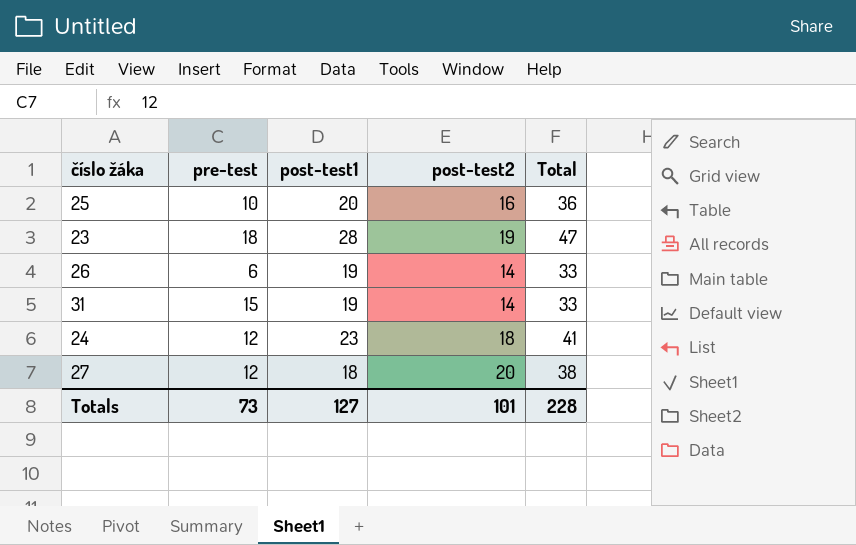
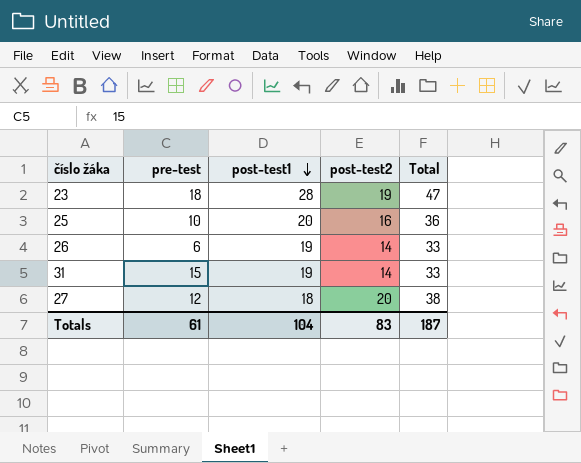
row order: none -> post-test1 descending
row 24: 12 | 23 | 18 | 41 -> none
Totals | pre-test: 73 -> 61
Totals | post-test1: 127 -> 104
Totals | post-test2: 101 -> 83
Totals | Total: 228 -> 187

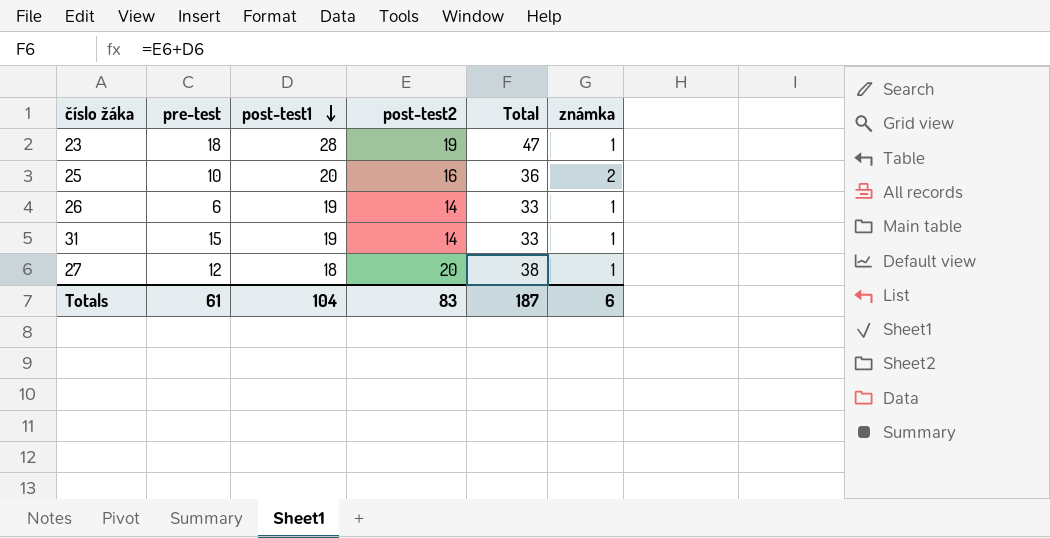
column známka | position: none -> 6

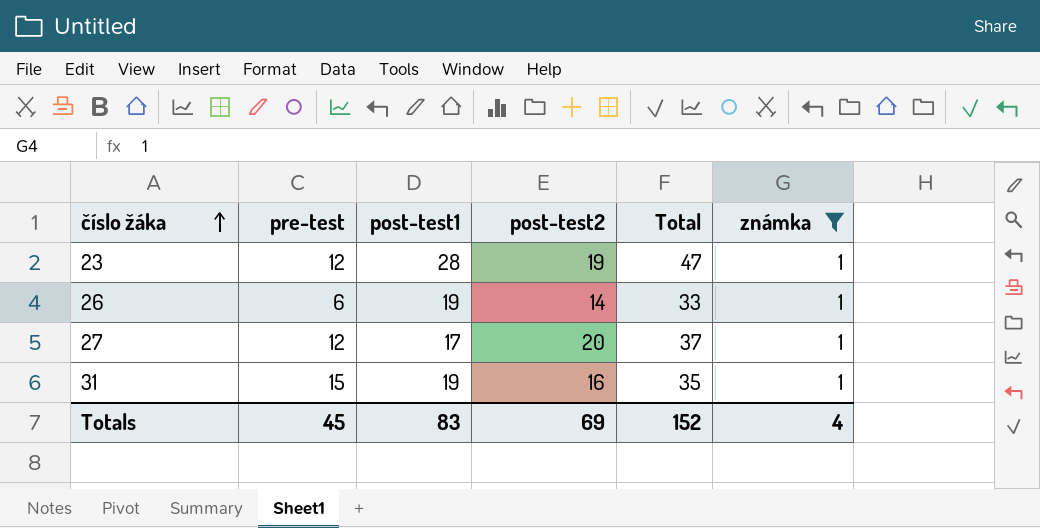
filter: none -> známka = 1
row order: post-test1 descending -> číslo žáka ascending
23 | pre-test: 18 -> 12
27 | post-test1: 18 -> 17
27 | Total: 38 -> 37
31 | post-test2: 14 -> 16
31 | Total: 33 -> 35
Totals | pre-test: 61 -> 45
Totals | post-test1: 104 -> 83
Totals | post-test2: 83 -> 69
Totals | Total: 187 -> 152
Totals | známka: 6 -> 4

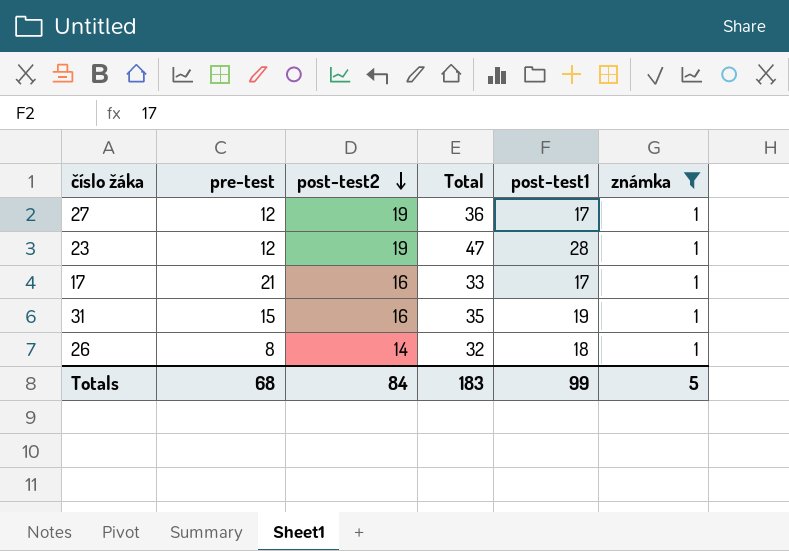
row order: číslo žáka ascending -> post-test2 descending
column post-test1 | position: 3 -> 5
27 | post-test2: 20 -> 19
27 | Total: 37 -> 36
row 17: none -> 21 | 16 | 33 | 17 | 1
26 | pre-test: 6 -> 8
26 | Total: 33 -> 32
26 | post-test1: 19 -> 18
Totals | pre-test: 45 -> 68
Totals | post-test2: 69 -> 84
Totals | Total: 152 -> 183
Totals | post-test1: 83 -> 99
Totals | známka: 4 -> 5

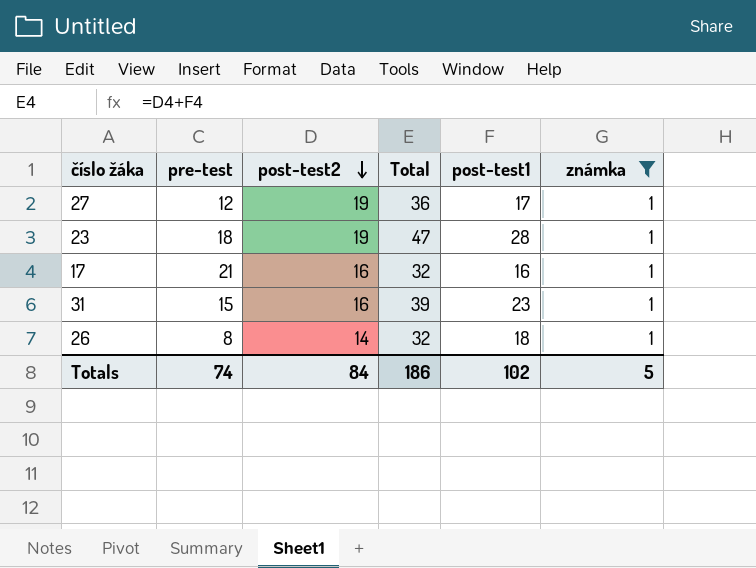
23 | pre-test: 12 -> 18
17 | Total: 33 -> 32
17 | post-test1: 17 -> 16
31 | Total: 35 -> 39
31 | post-test1: 19 -> 23
Totals | pre-test: 68 -> 74
Totals | Total: 183 -> 186
Totals | post-test1: 99 -> 102

